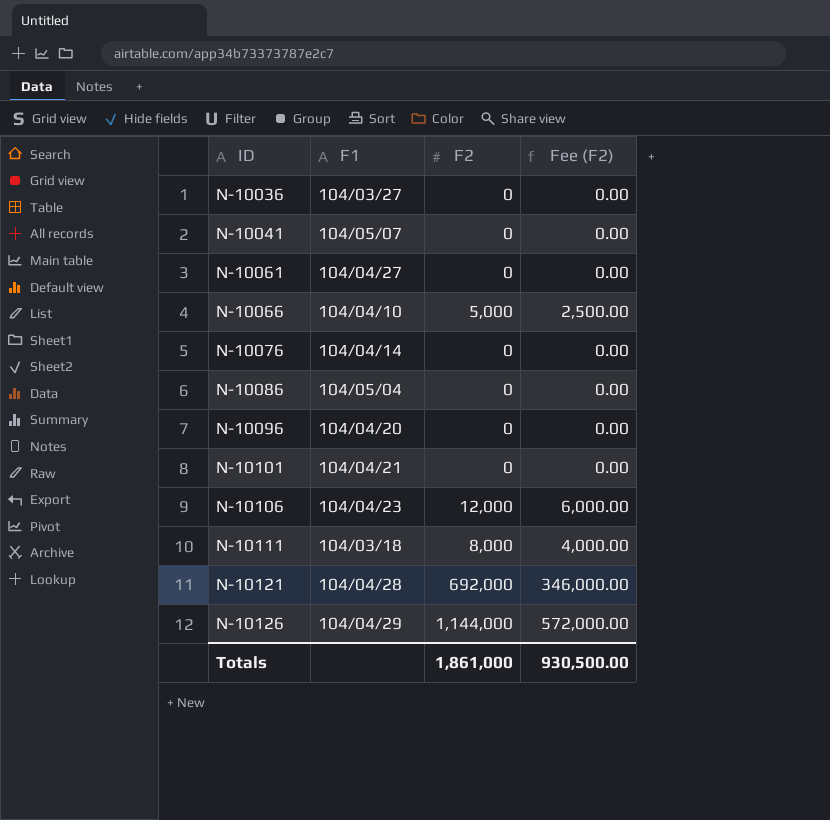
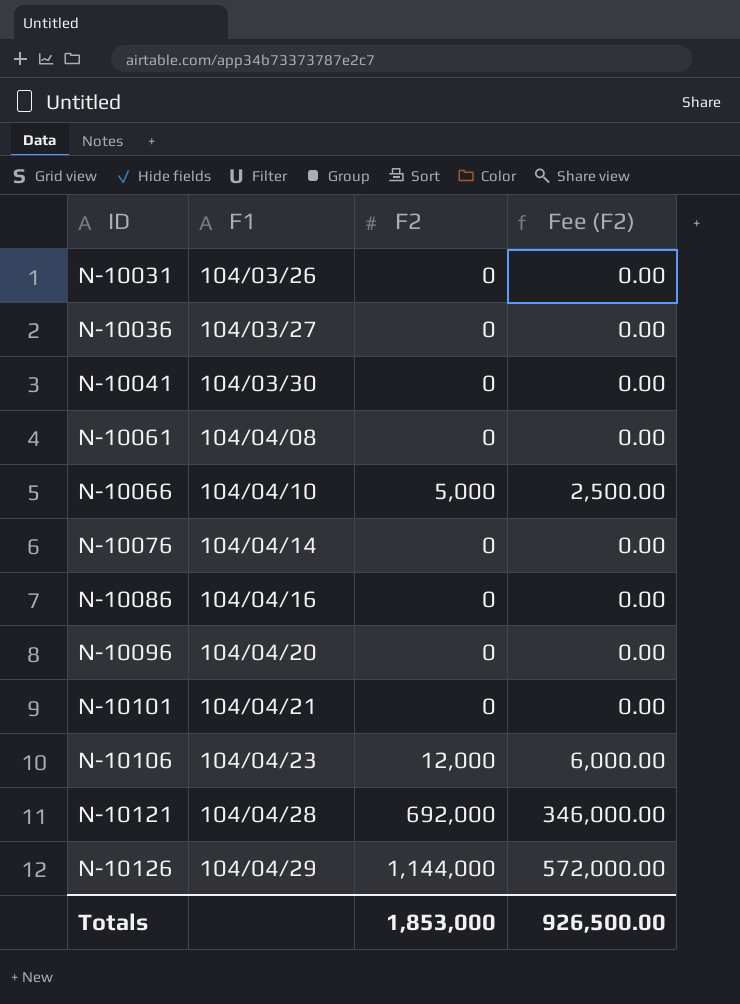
row N-10111: 104/03/18 | 8,000 | 4,000.00 -> none
row N-10031: none -> 104/03/26 | 0 | 0.00
N-10041 | F1: 104/05/07 -> 104/03/30
N-10061 | F1: 104/04/27 -> 104/04/08
N-10086 | F1: 104/05/04 -> 104/04/16
Totals | F2: 1,861,000 -> 1,853,000
Totals | Fee (F2): 930,500.00 -> 926,500.00

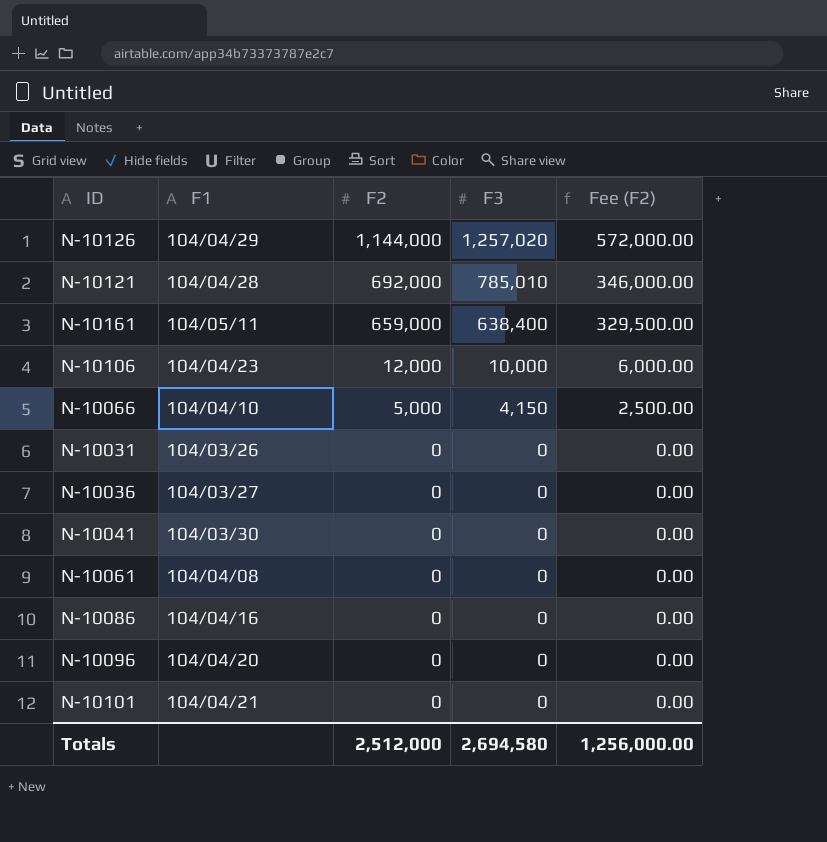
row order: ID ascending -> F2 descending
column F3 | position: none -> 4
row N-10076: 104/04/14 | 0 | 0.00 -> none
row N-10161: none -> 104/05/11 | 659,000 | 638,400 | 329,500.00
Totals | F2: 1,853,000 -> 2,512,000
Totals | Fee (F2): 926,500.00 -> 1,256,000.00

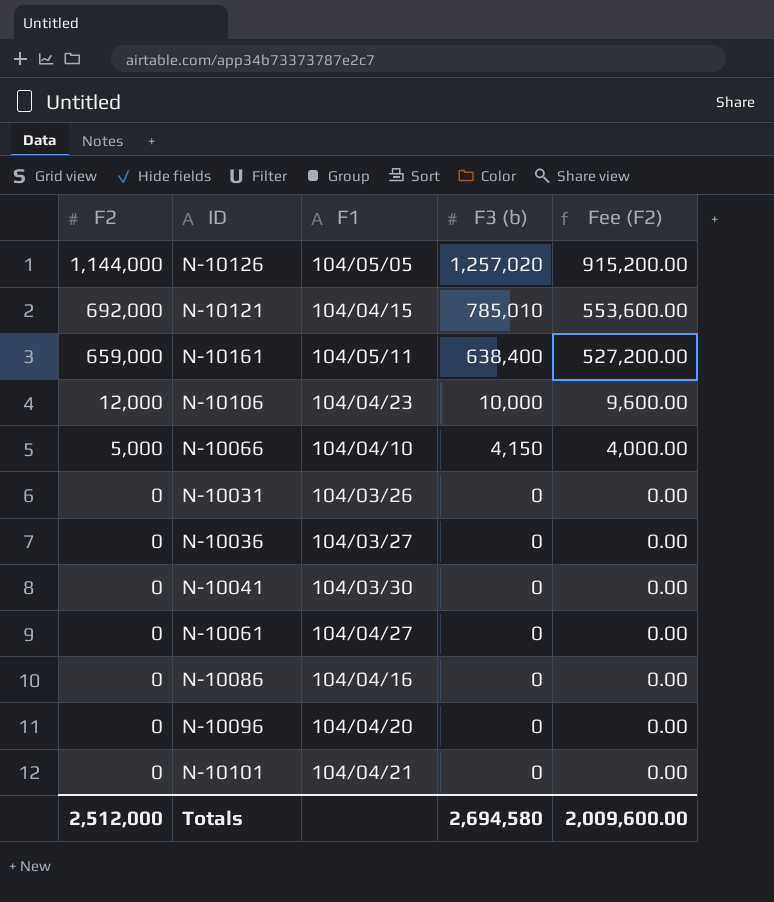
column F2 | position: 3 -> 1
column name: F3 -> F3 (b)
column Fee (F2) | formula: [F2] * 0.5 -> [F2] * 0.8
N-10126 | F1: 104/04/29 -> 104/05/05
N-10121 | F1: 104/04/28 -> 104/04/15
N-10061 | F1: 104/04/08 -> 104/04/27
Totals | Fee (F2): 1,256,000.00 -> 2,009,600.00

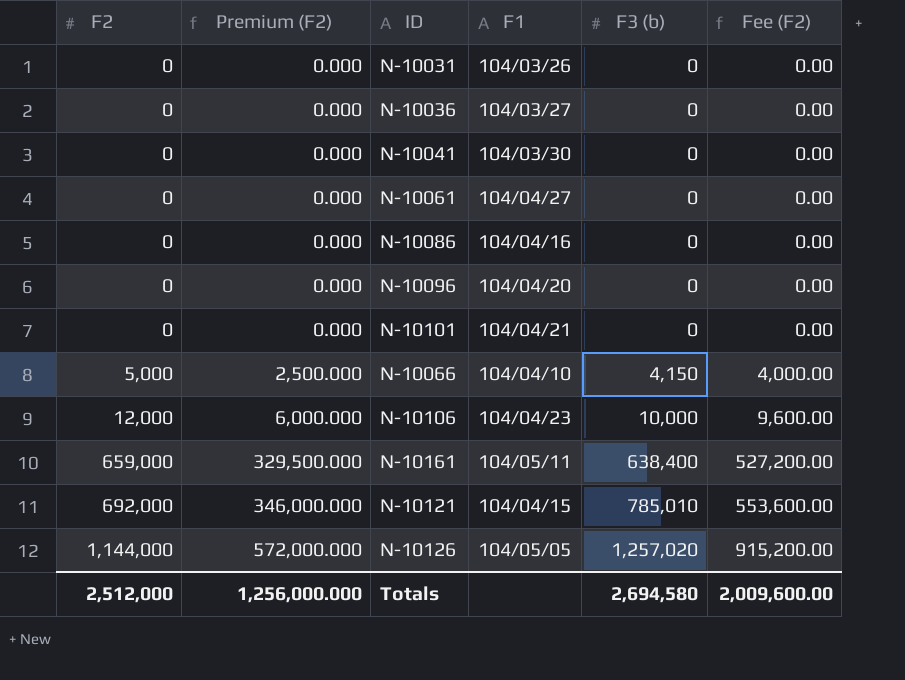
row order: F2 descending -> F2 ascending
column Premium (F2) | formula: none -> [F2] * 0.5

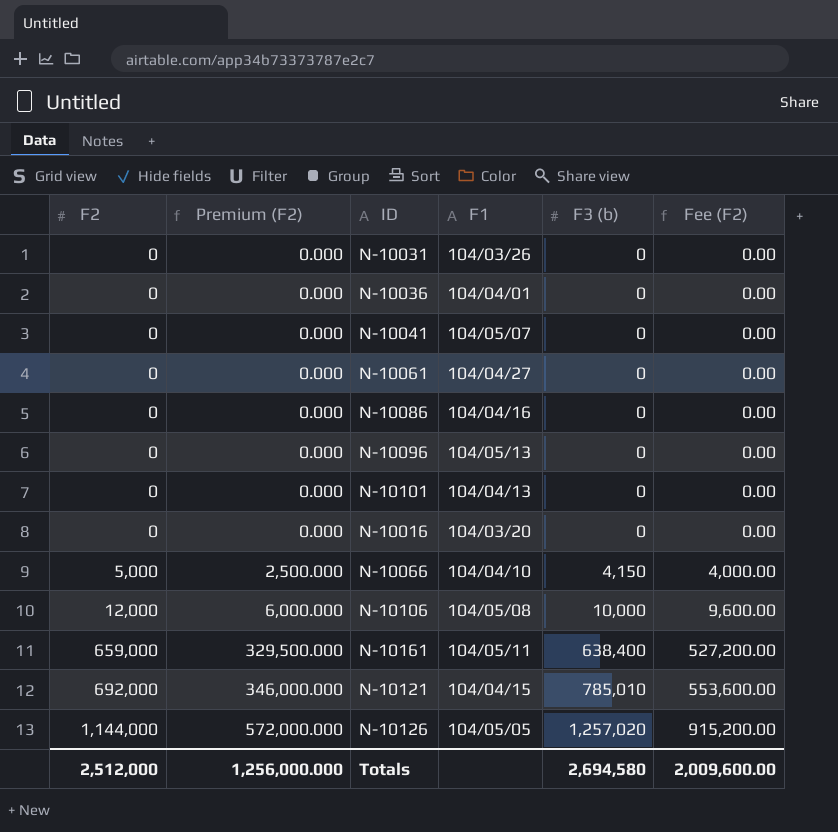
N-10036 | F1: 104/03/27 -> 104/04/01
N-10041 | F1: 104/03/30 -> 104/05/07
N-10096 | F1: 104/04/20 -> 104/05/13
N-10101 | F1: 104/04/21 -> 104/04/13
row N-10016: none -> 0 | 0.000 | 104/03/20 | 0 | 0.00
N-10106 | F1: 104/04/23 -> 104/05/08

